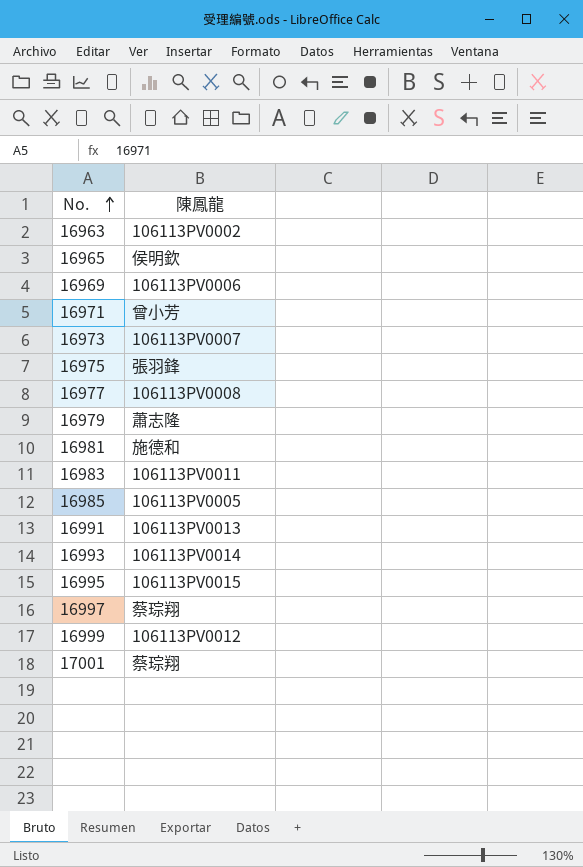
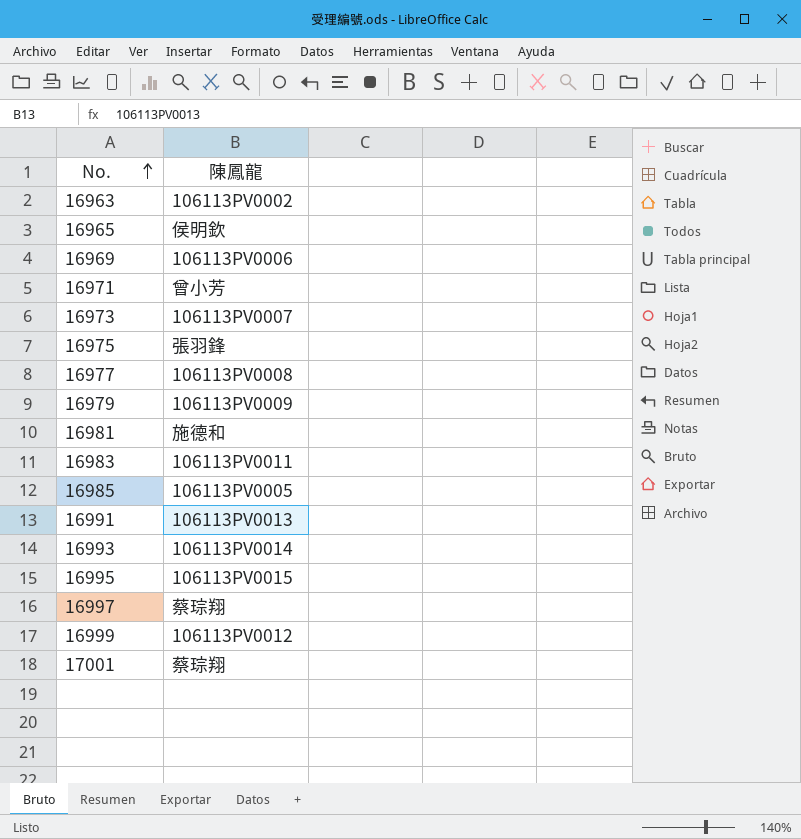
16979 | 陳鳳龍: 蕭志隆 -> 106113PV0009

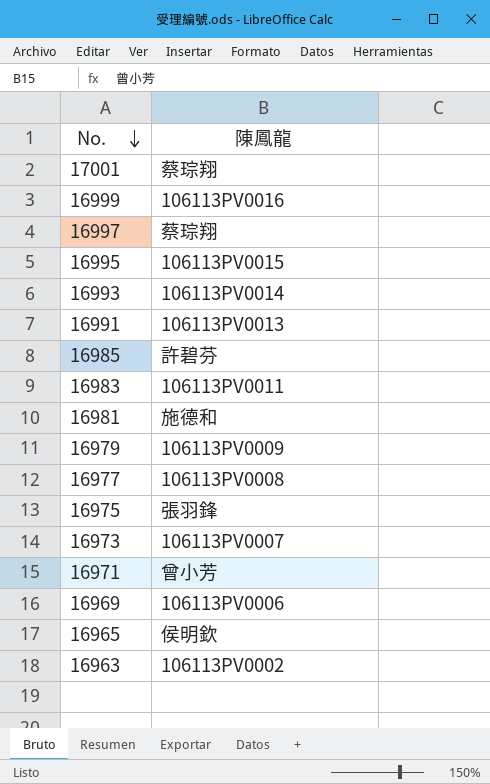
row order: No. ascending -> No. descending
16999 | 陳鳳龍: 106113PV0012 -> 106113PV0016
16985 | 陳鳳龍: 106113PV0005 -> 許碧芬

